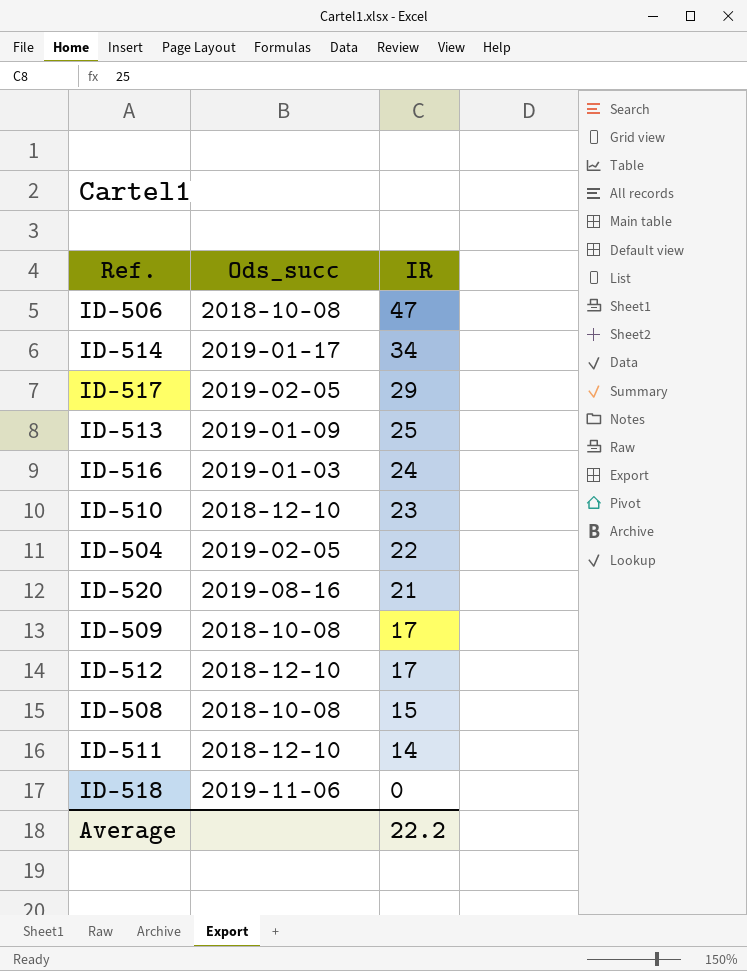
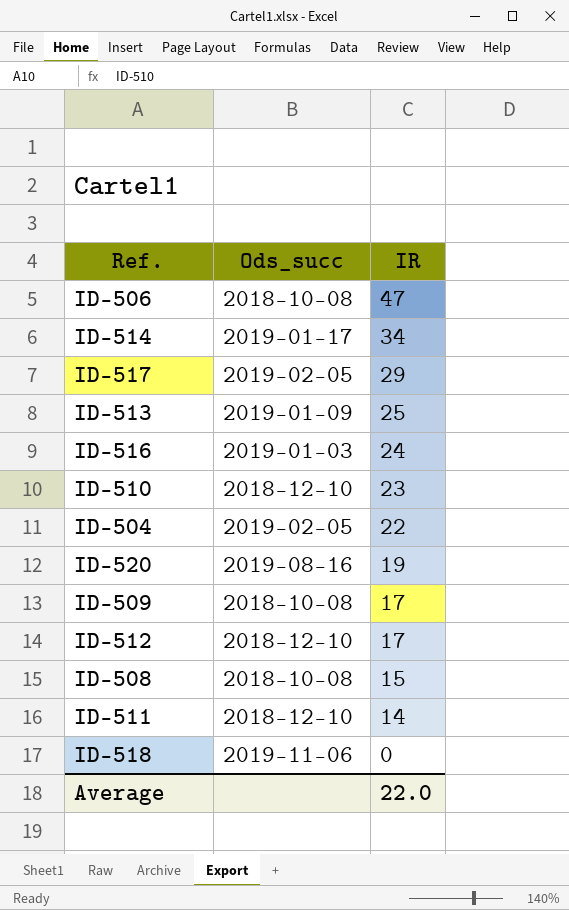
ID-520 | IR: 21 -> 19
Average | IR: 22.2 -> 22.0

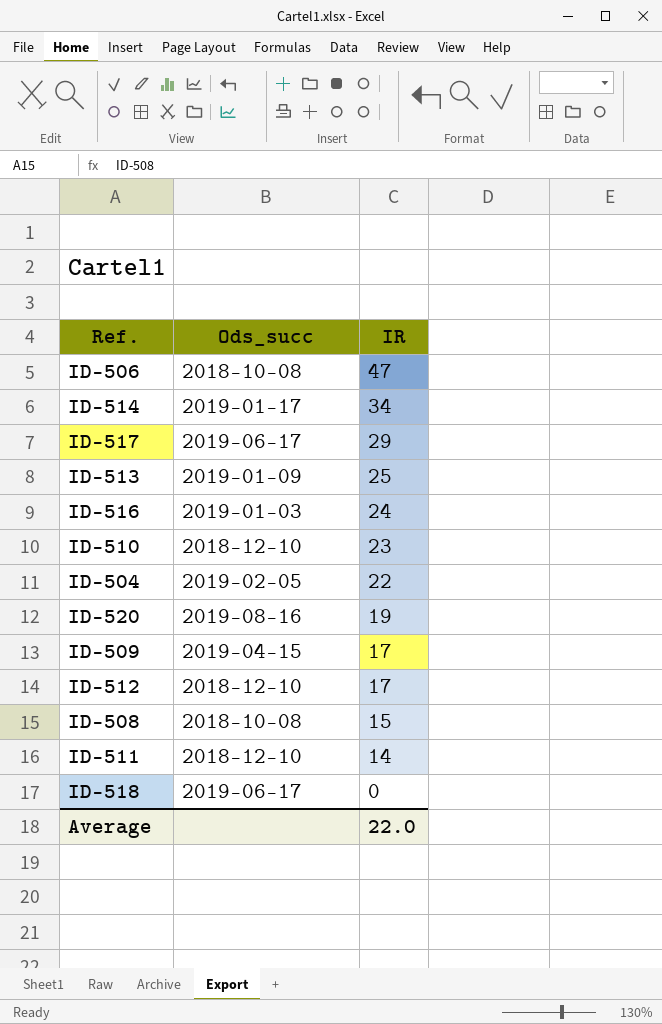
ID-517 | Ods_succ: 2019-02-05 -> 2019-06-17
ID-509 | Ods_succ: 2018-10-08 -> 2019-04-15
ID-518 | Ods_succ: 2019-11-06 -> 2019-06-17

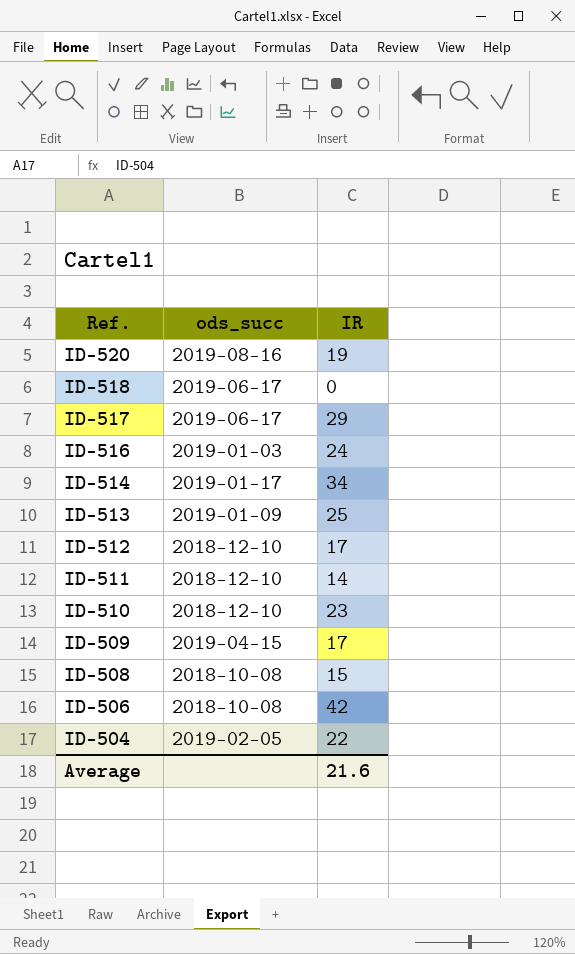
row order: IR descending -> Ref. descending
column name: Ods_succ -> ods_succ
ID-506 | IR: 47 -> 42
Average | IR: 22.0 -> 21.6

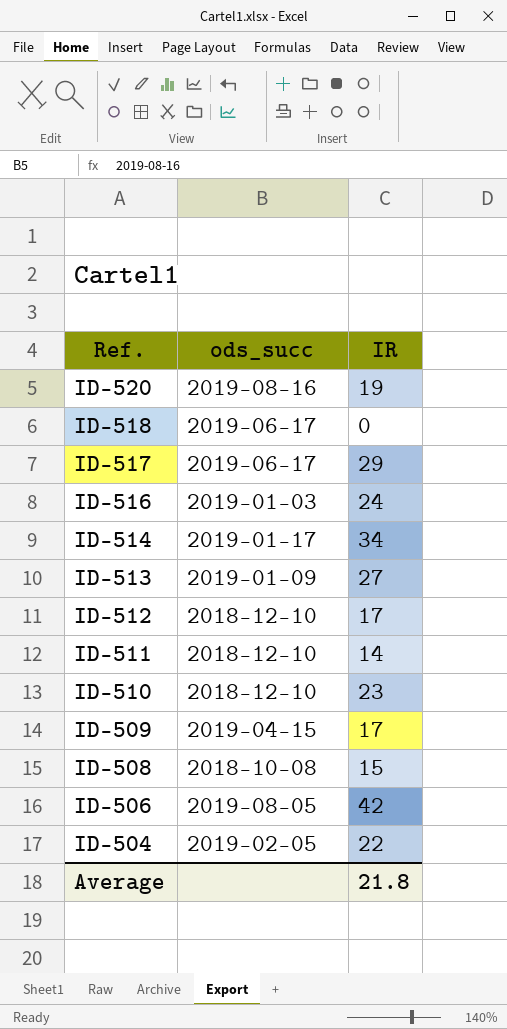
ID-513 | IR: 25 -> 27
ID-506 | ods_succ: 2018-10-08 -> 2019-08-05
Average | IR: 21.6 -> 21.8

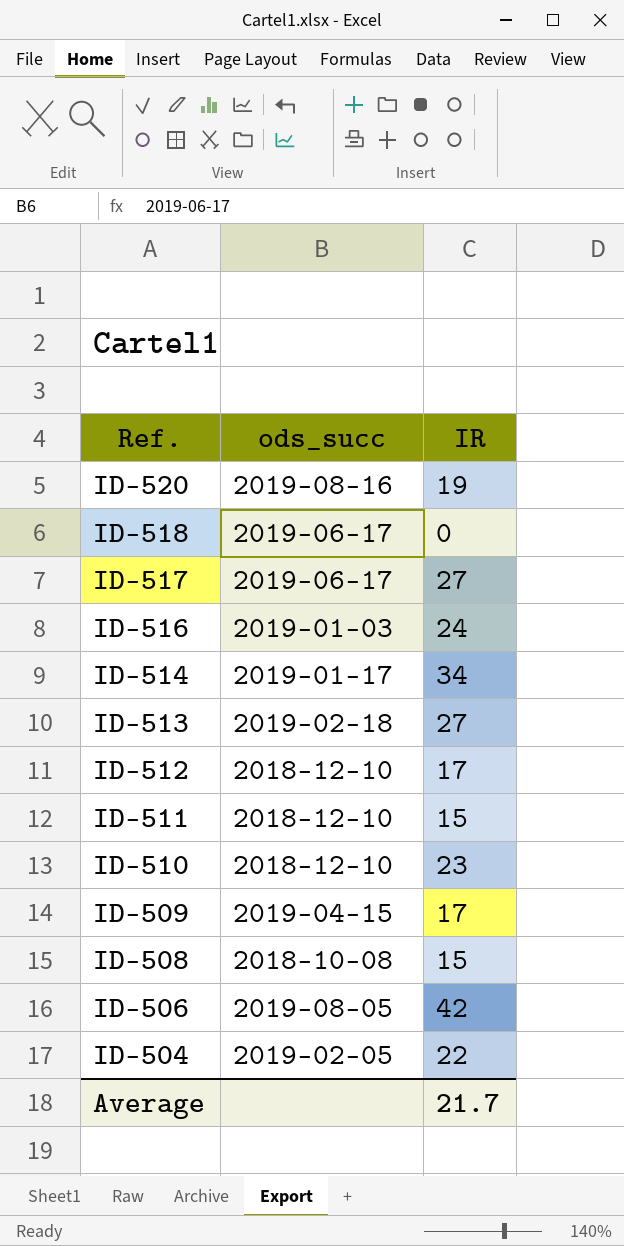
ID-517 | IR: 29 -> 27
ID-513 | ods_succ: 2019-01-09 -> 2019-02-18
ID-511 | IR: 14 -> 15
Average | IR: 21.8 -> 21.7

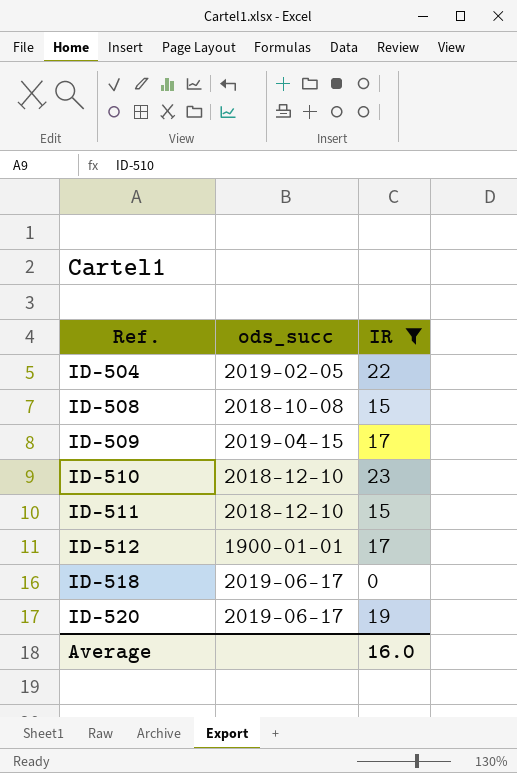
filter: none -> IR <= 23
row order: Ref. descending -> Ref. ascending
ID-512 | ods_succ: 2018-12-10 -> 1900-01-01
ID-520 | ods_succ: 2019-08-16 -> 2019-06-17
Average | IR: 21.7 -> 16.0

